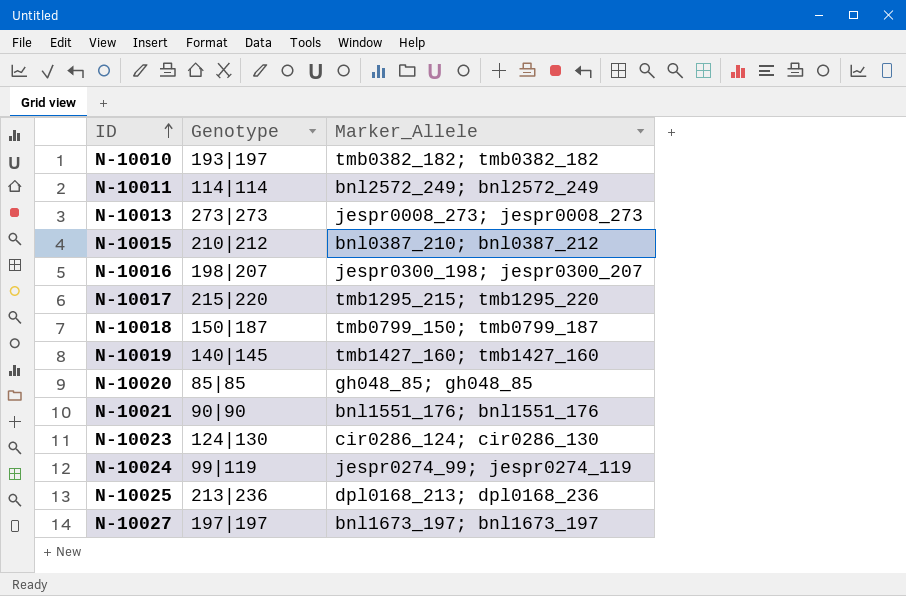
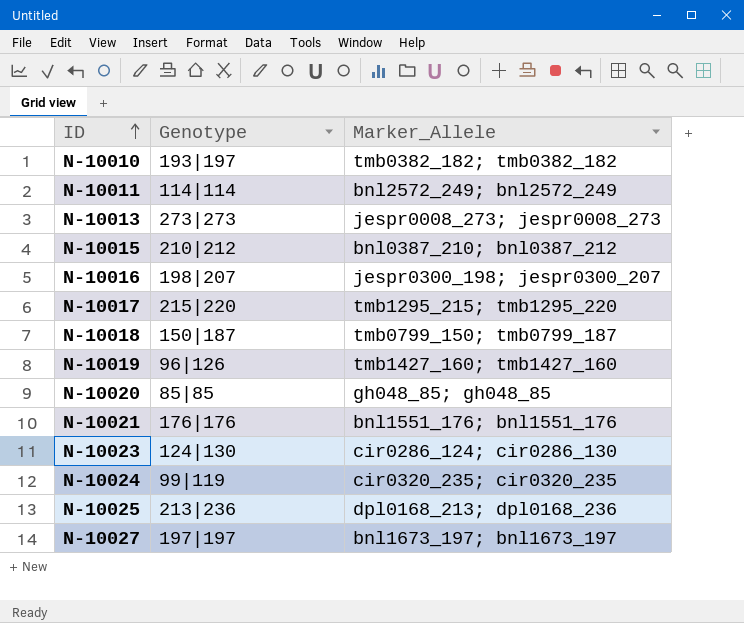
N-10019 | Genotype: 140|145 -> 96|126
N-10021 | Genotype: 90|90 -> 176|176
N-10024 | Marker_Allele: jespr0274_99; jespr0274_119 -> cir0320_235; cir0320_235

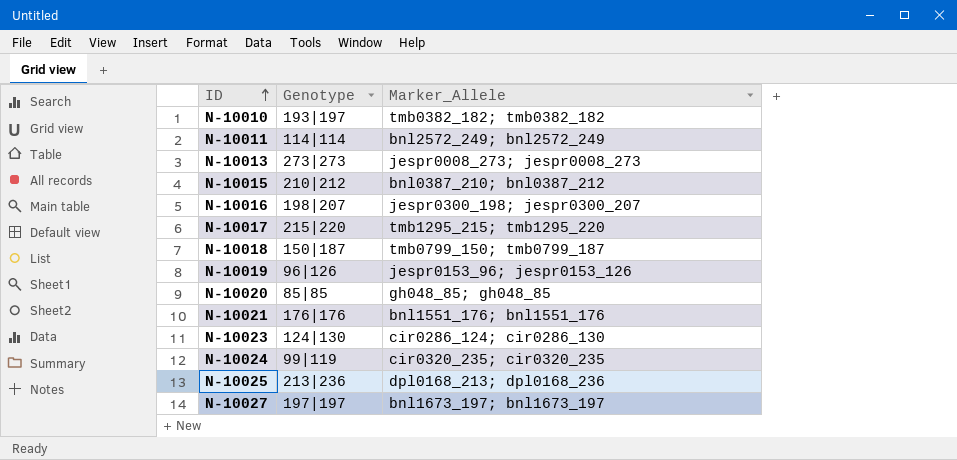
N-10019 | Marker_Allele: tmb1427_160; tmb1427_160 -> jespr0153_96; jespr0153_126

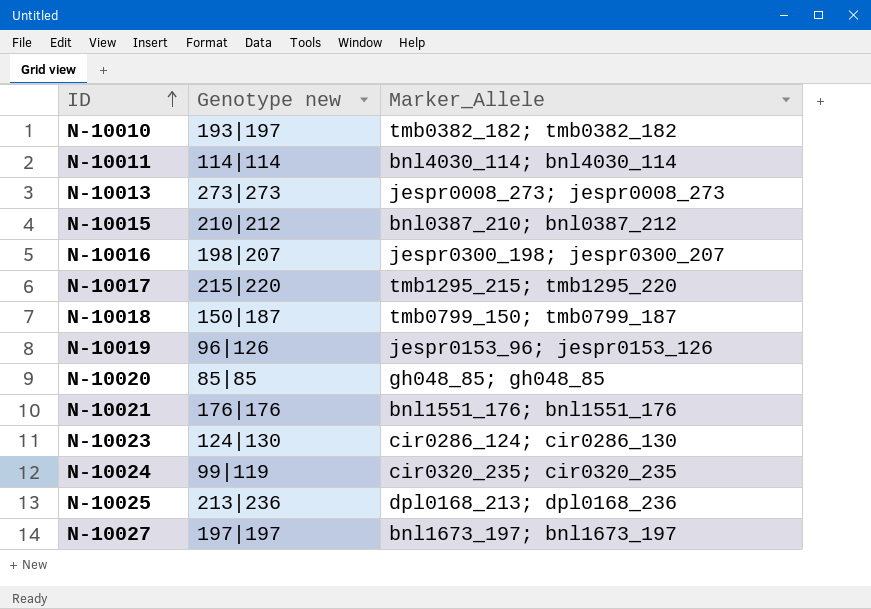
column name: Genotype -> Genotype new
N-10011 | Marker_Allele: bnl2572_249; bnl2572_249 -> bnl4030_114; bnl4030_114

